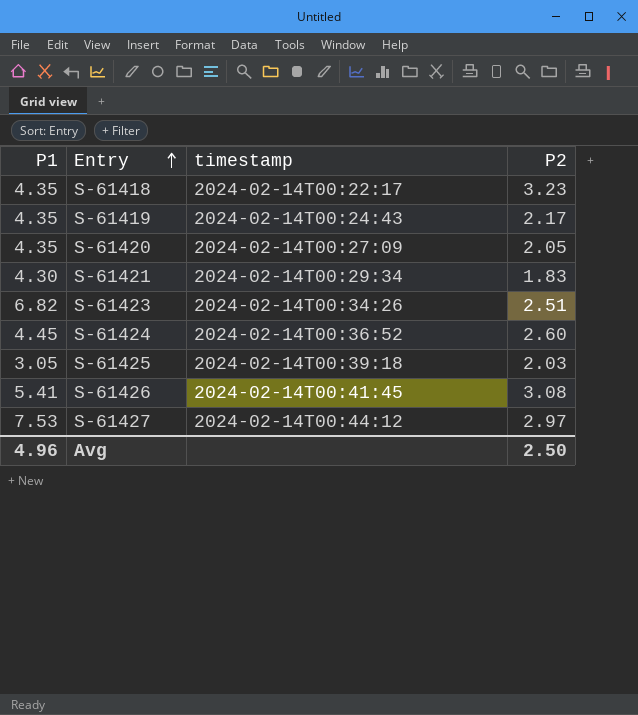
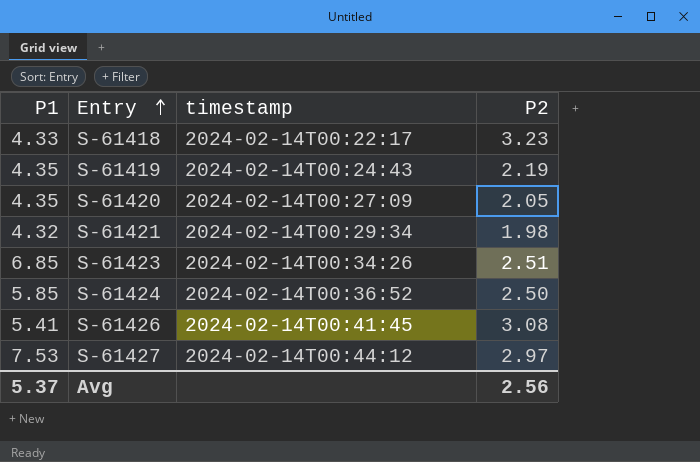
row S-61425: 3.05 | 2024-02-14T00:39:18 | 2.03 -> none
S-61418 | P1: 4.35 -> 4.33
S-61419 | P2: 2.17 -> 2.19
S-61421 | P1: 4.30 -> 4.32
S-61421 | P2: 1.83 -> 1.98
S-61423 | P1: 6.82 -> 6.85
S-61424 | P1: 4.45 -> 5.85
S-61424 | P2: 2.60 -> 2.50
Avg | P1: 4.96 -> 5.37
Avg | P2: 2.50 -> 2.56

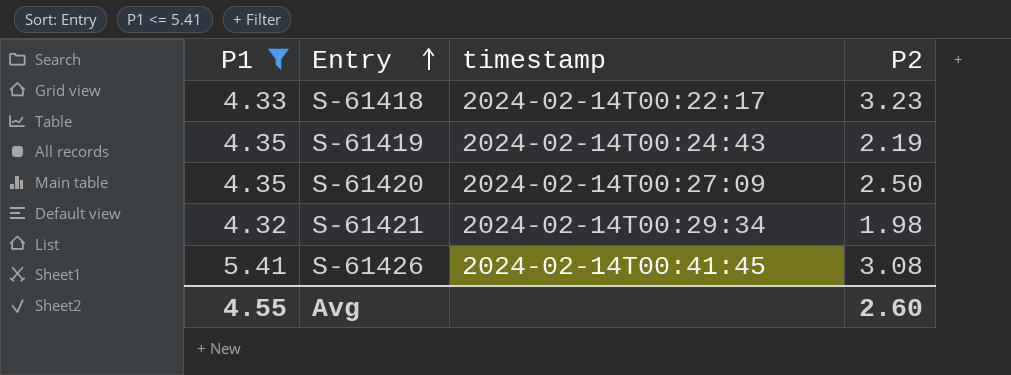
filter: none -> P1 <= 5.41
S-61420 | P2: 2.05 -> 2.50
Avg | P1: 5.37 -> 4.55
Avg | P2: 2.56 -> 2.60

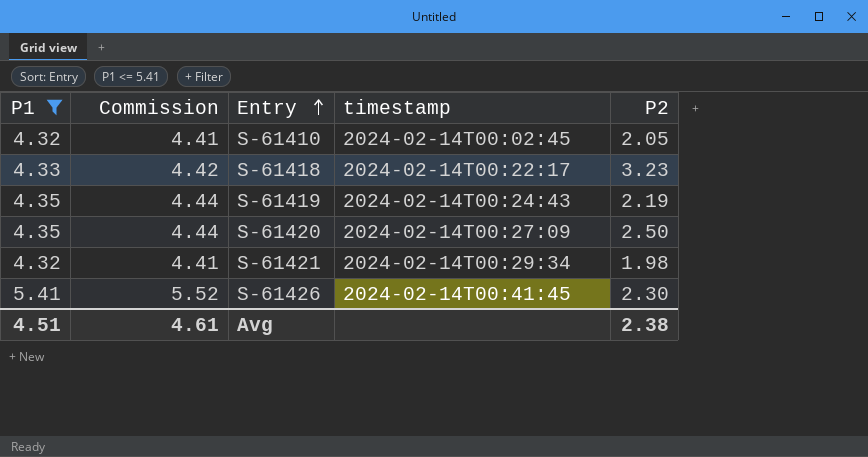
column Commission | formula: none -> [P1] * 1.02
row S-61410: none -> 4.32 | 4.41 | 2024-02-14T00:02:45 | 2.05
S-61426 | P2: 3.08 -> 2.30
Avg | P1: 4.55 -> 4.51
Avg | P2: 2.60 -> 2.38

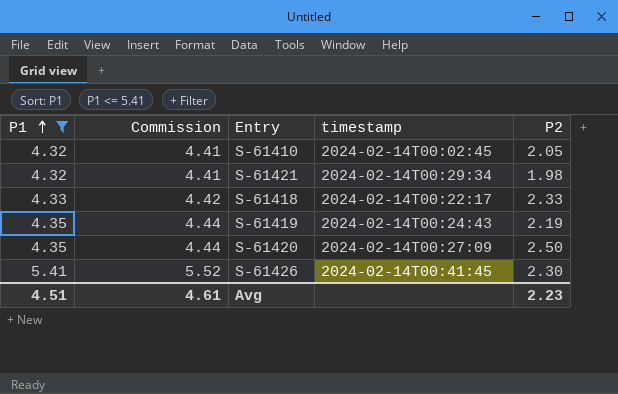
row order: Entry ascending -> P1 ascending
S-61418 | P2: 3.23 -> 2.33
Avg | P2: 2.38 -> 2.23

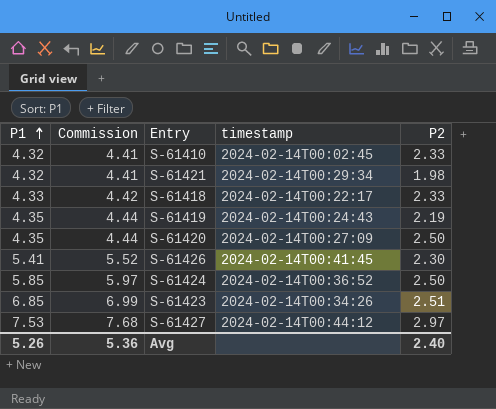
filter: P1 <= 5.41 -> none
S-61410 | P2: 2.05 -> 2.33
Avg | P1: 4.51 -> 5.26
Avg | Commission: 4.61 -> 5.36
Avg | P2: 2.23 -> 2.40

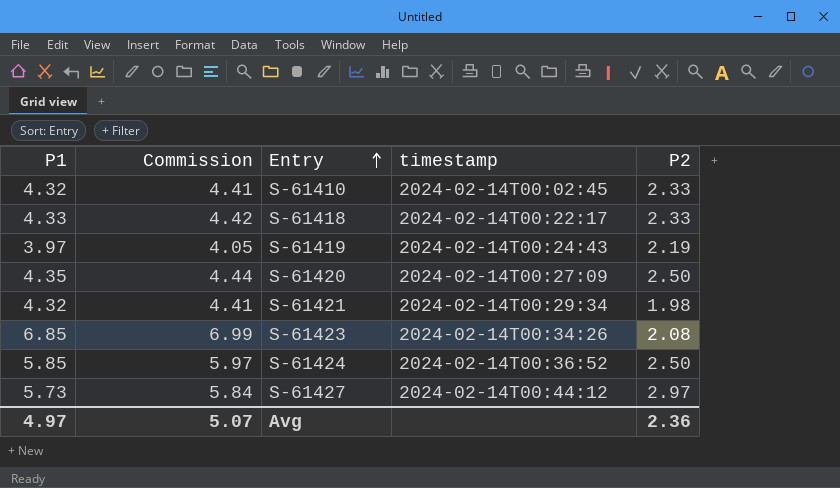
row order: P1 ascending -> Entry ascending
row S-61426: 5.41 | 5.52 | 2024-02-14T00:41:45 | 2.30 -> none
S-61419 | P1: 4.35 -> 3.97
S-61419 | Commission: 4.44 -> 4.05
S-61423 | P2: 2.51 -> 2.08
S-61427 | P1: 7.53 -> 5.73
S-61427 | Commission: 7.68 -> 5.84
Avg | P1: 5.26 -> 4.97
Avg | Commission: 5.36 -> 5.07
Avg | P2: 2.40 -> 2.36

